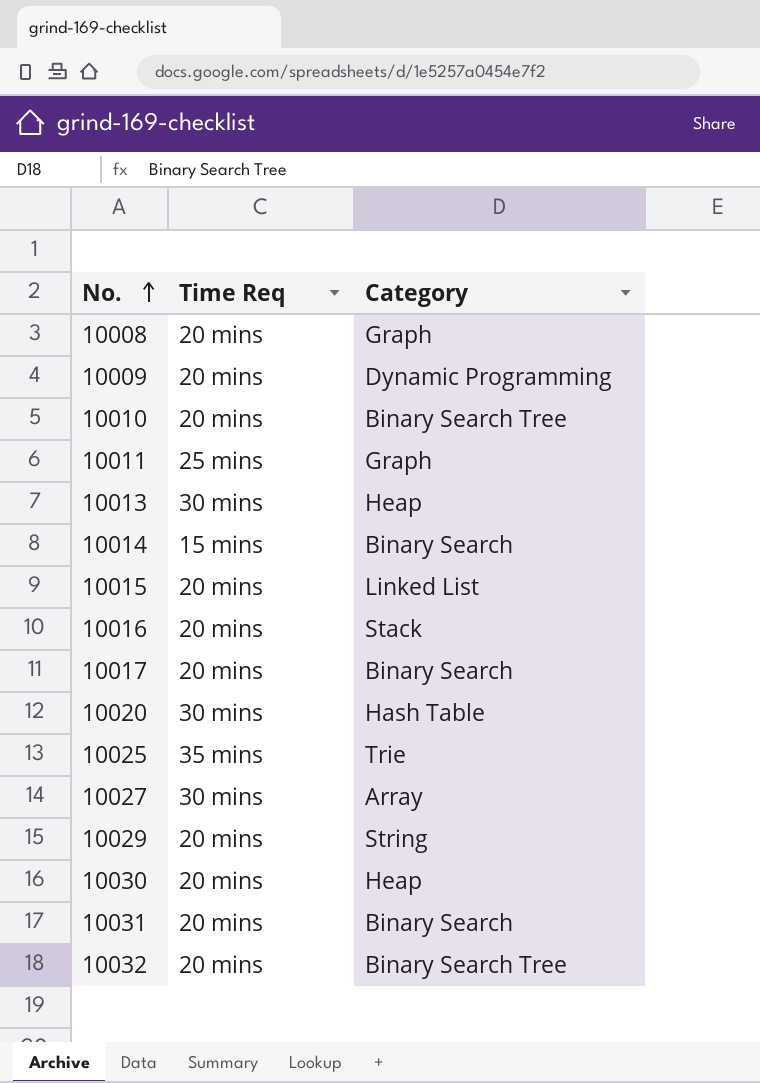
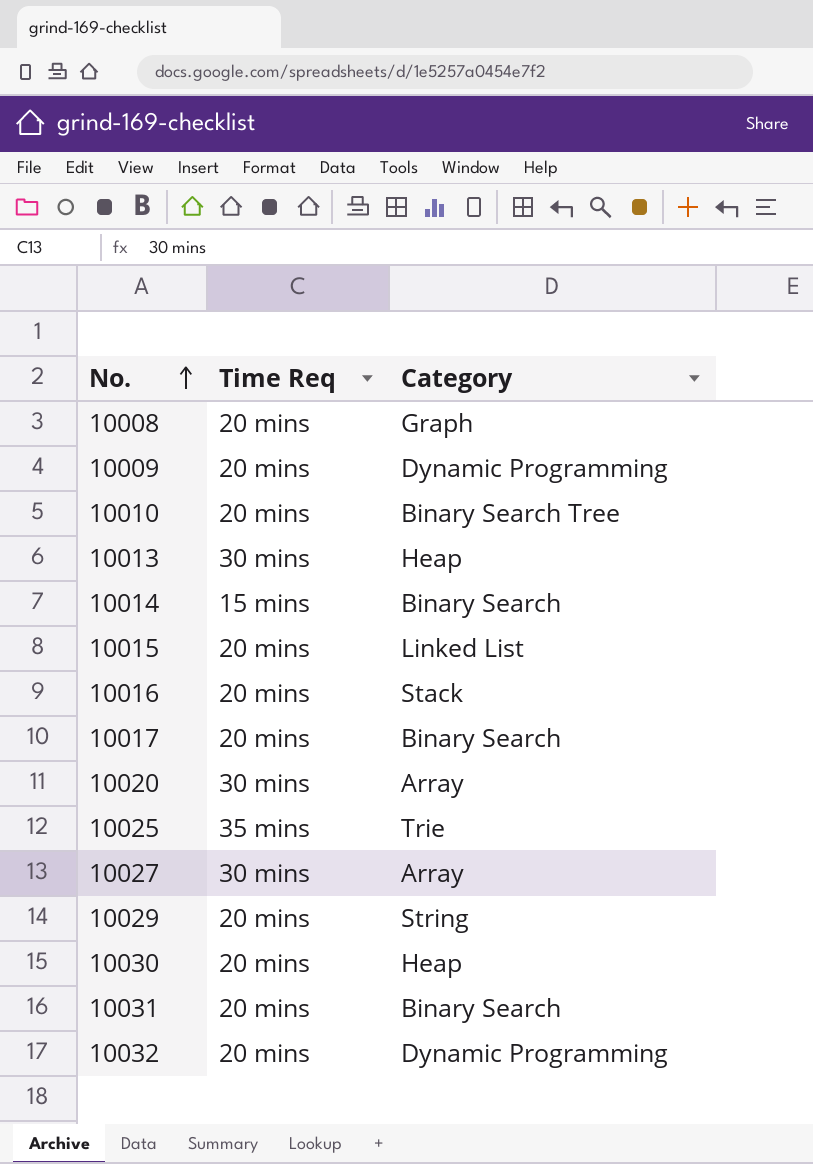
row 10011: 25 mins | Graph -> none
10020 | Category: Hash Table -> Array
10032 | Category: Binary Search Tree -> Dynamic Programming

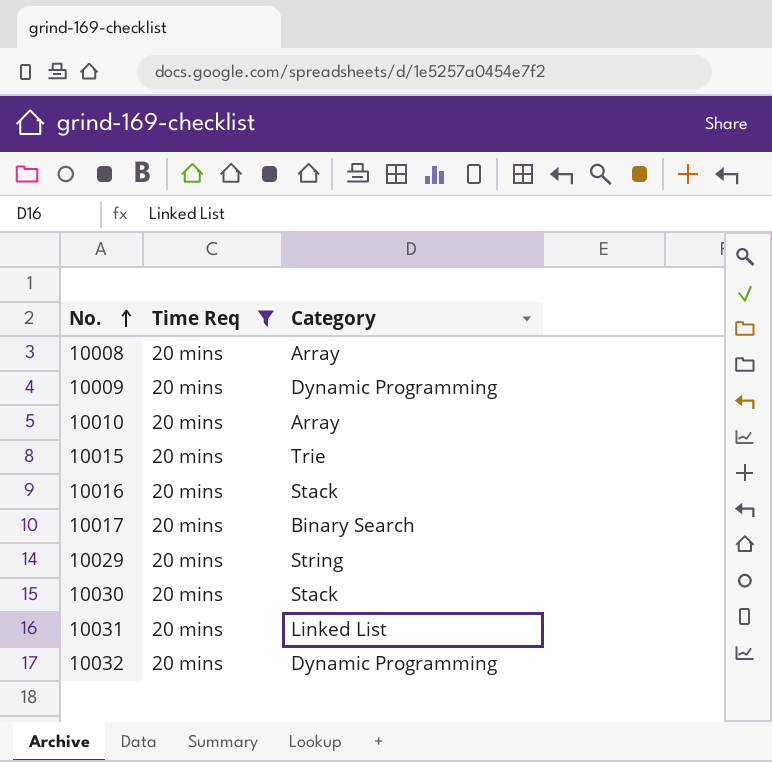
filter: none -> Time Req = 20 mins
10008 | Category: Graph -> Array
10010 | Category: Binary Search Tree -> Array
10015 | Category: Linked List -> Trie
10030 | Category: Heap -> Stack
10031 | Category: Binary Search -> Linked List

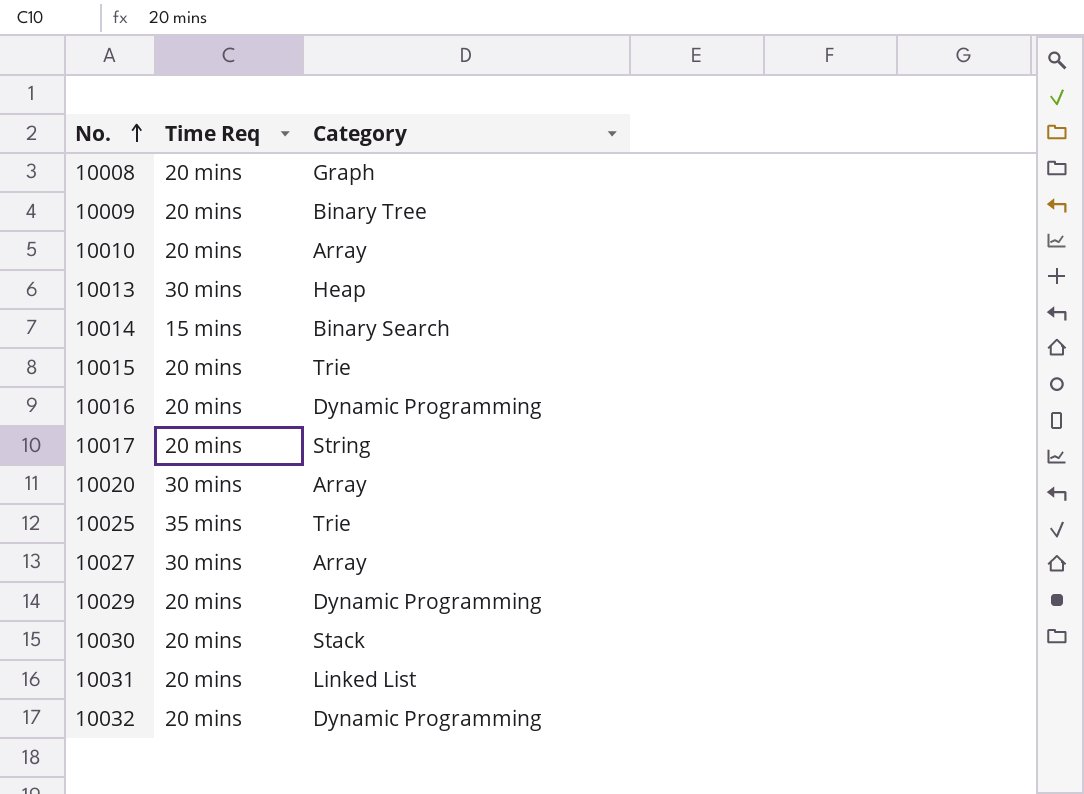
filter: Time Req = 20 mins -> none
10008 | Category: Array -> Graph
10009 | Category: Dynamic Programming -> Binary Tree
10016 | Category: Stack -> Dynamic Programming
10017 | Category: Binary Search -> String
10029 | Category: String -> Dynamic Programming

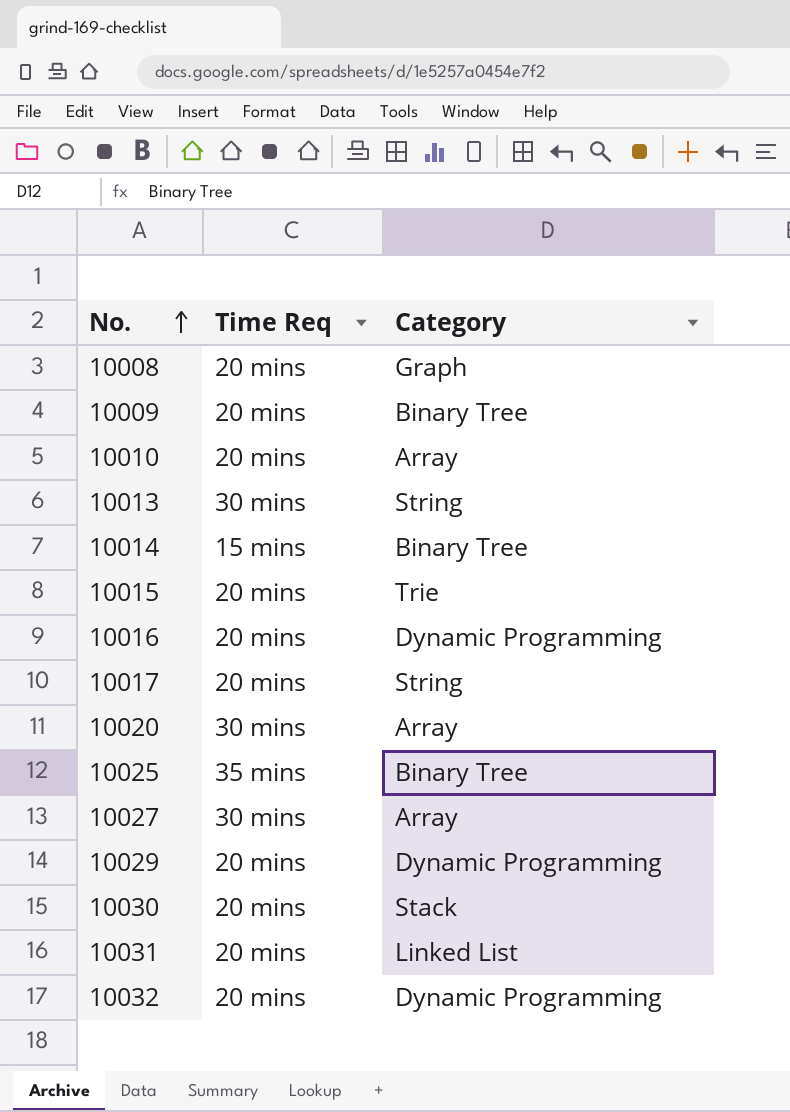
10013 | Category: Heap -> String
10014 | Category: Binary Search -> Binary Tree
10025 | Category: Trie -> Binary Tree

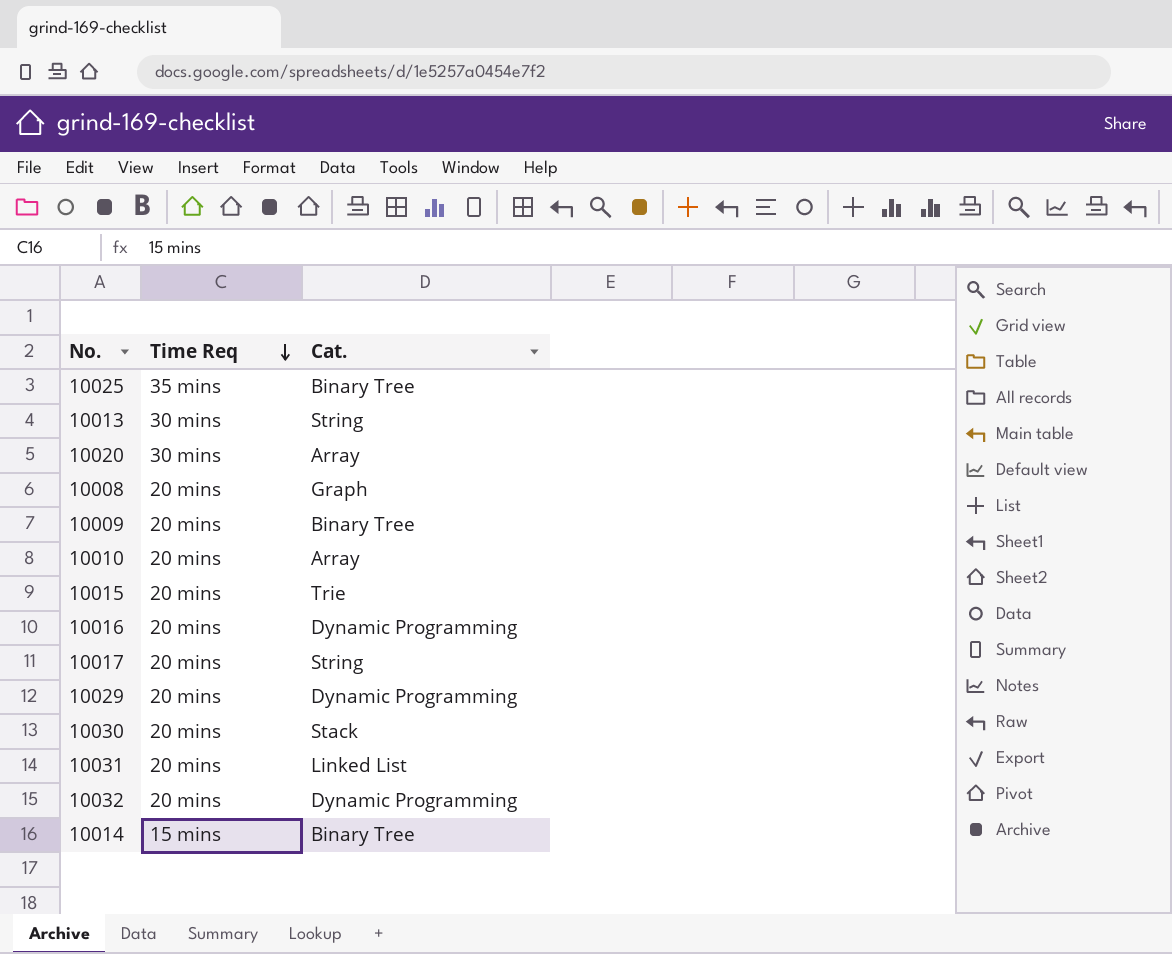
row order: No. ascending -> Time Req descending
column name: Category -> Cat.
row 10027: 30 mins | Array -> none

